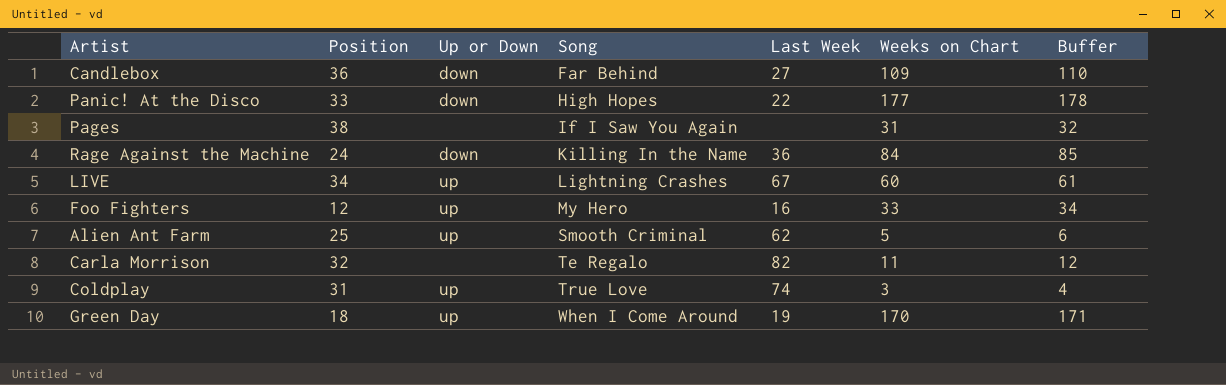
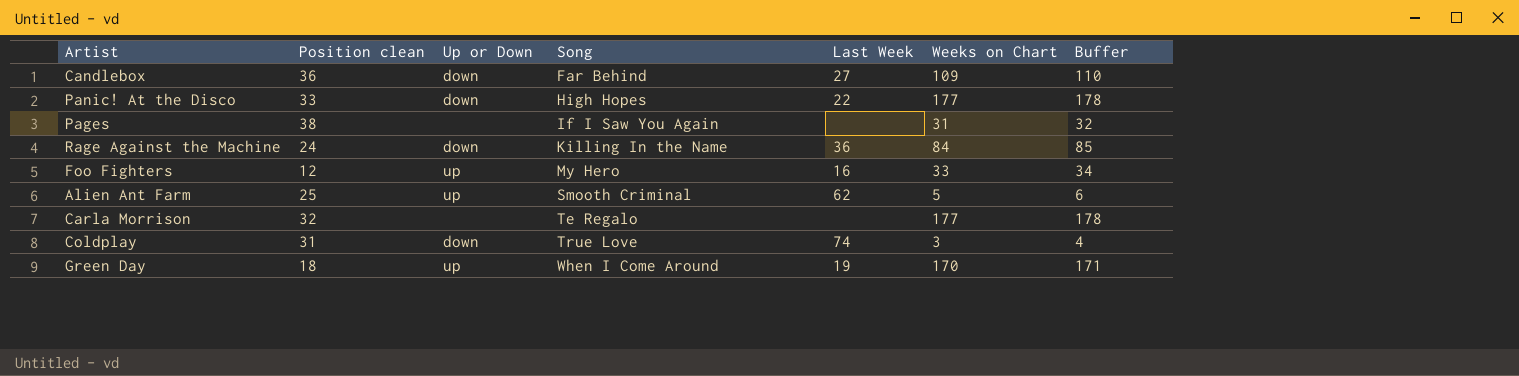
column name: Position -> Position clean
row LIVE: 34 | up | Lightning Crashes | 67 | 60 | 61 -> none
Carla Morrison | Last Week: 82 -> none
Carla Morrison | Weeks on Chart: 11 -> 177
Carla Morrison | Buffer: 12 -> 178
Coldplay | Up or Down: up -> down

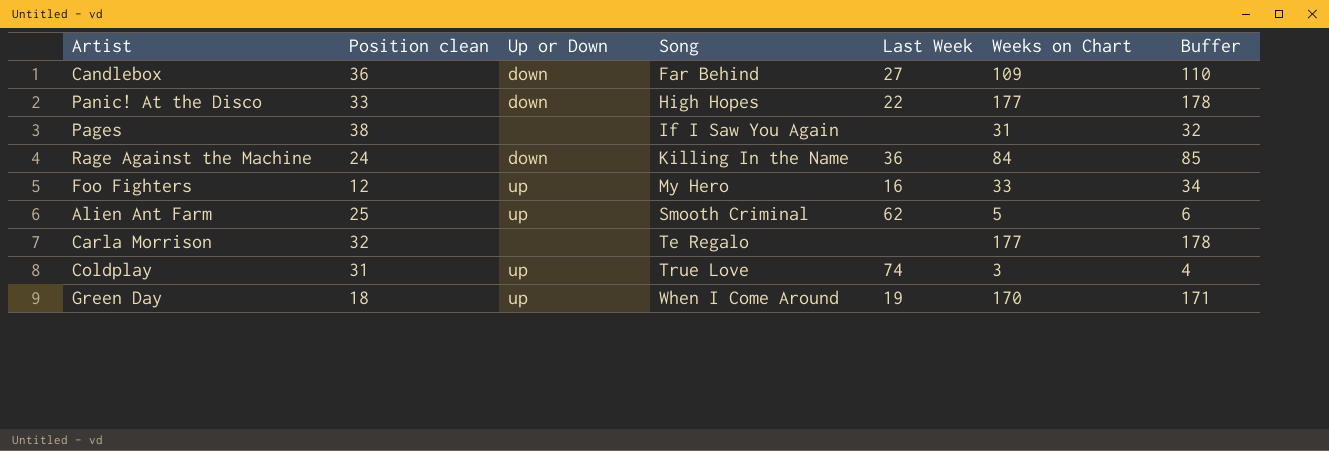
Coldplay | Up or Down: down -> up

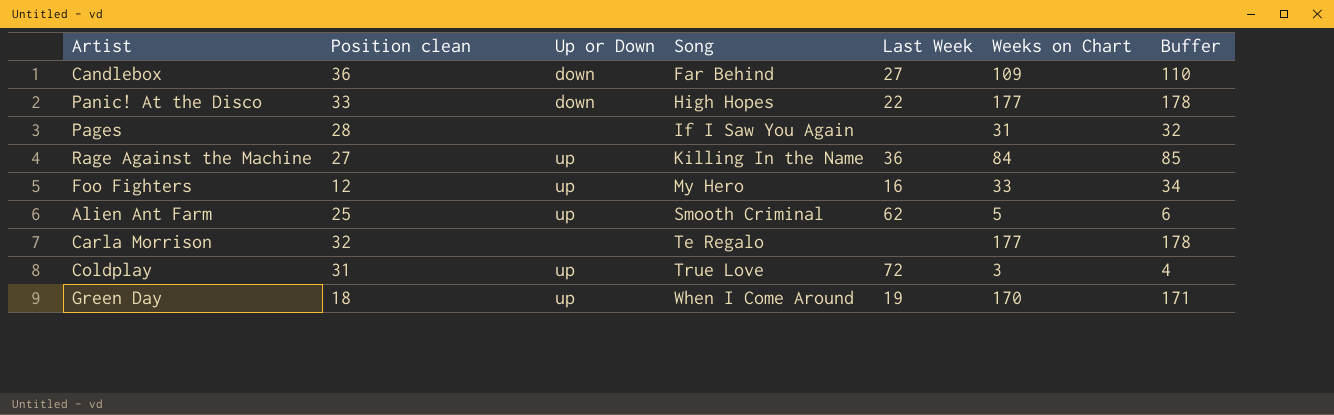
Pages | Position clean: 38 -> 28
Rage Against the Machine | Position clean: 24 -> 27
Rage Against the Machine | Up or Down: down -> up
Coldplay | Last Week: 74 -> 72

